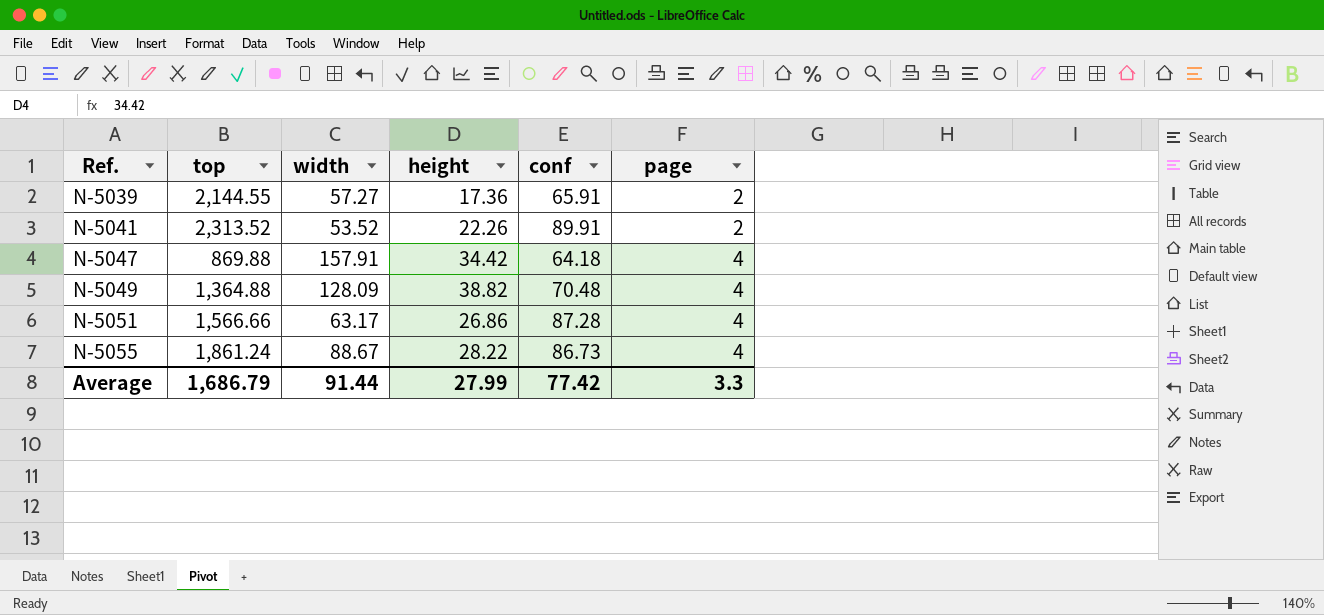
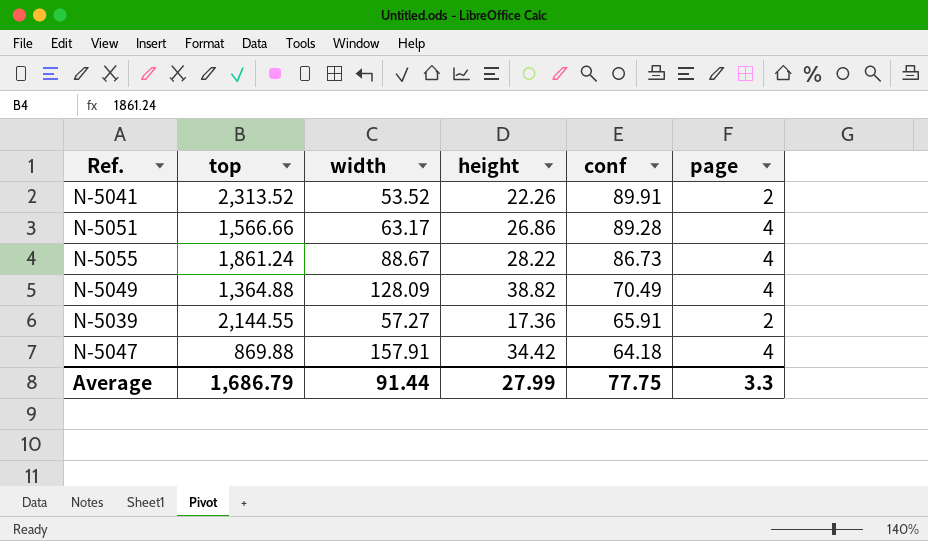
row order: Ref. ascending -> conf descending
N-5051 | conf: 87.28 -> 89.28
N-5049 | conf: 70.48 -> 70.49
Average | conf: 77.42 -> 77.75

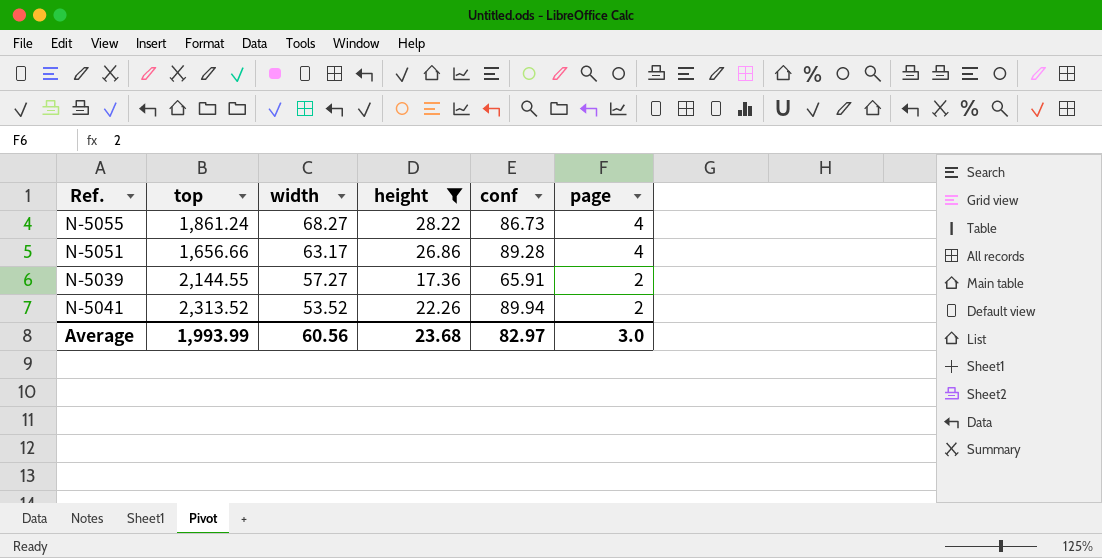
filter: none -> height <= 28.22
row order: conf descending -> width descending
N-5055 | width: 88.67 -> 68.27
N-5051 | top: 1,566.66 -> 1,656.66
N-5041 | conf: 89.91 -> 89.94
Average | top: 1,686.79 -> 1,993.99
Average | width: 91.44 -> 60.56
Average | height: 27.99 -> 23.68
Average | conf: 77.75 -> 82.97
Average | page: 3.3 -> 3.0

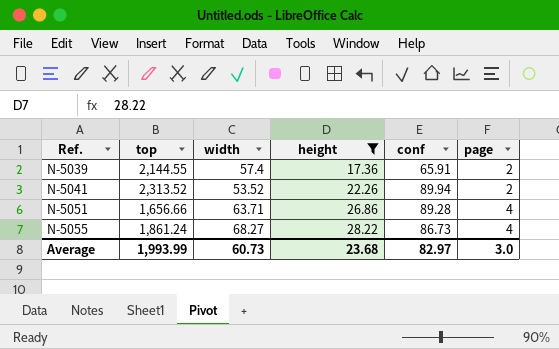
row order: width descending -> Ref. ascending
N-5039 | width: 57.27 -> 57.4
N-5051 | width: 63.17 -> 63.71
Average | width: 60.56 -> 60.73

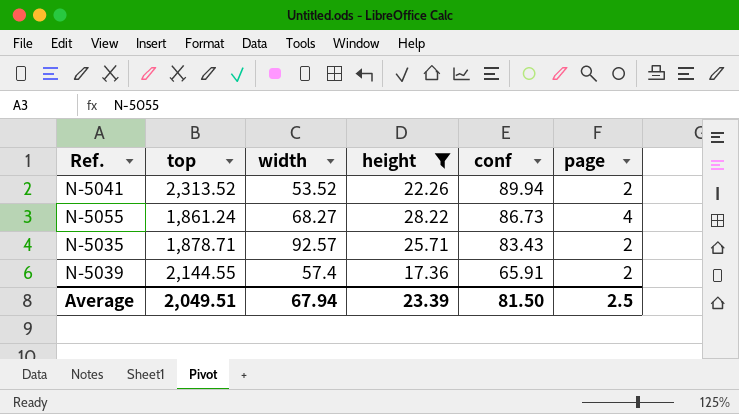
row order: Ref. ascending -> conf descending
row N-5051: 1,656.66 | 63.71 | 26.86 | 89.28 | 4 -> none
row N-5035: none -> 1,878.71 | 92.57 | 25.71 | 83.43 | 2
Average | top: 1,993.99 -> 2,049.51
Average | width: 60.73 -> 67.94
Average | height: 23.68 -> 23.39
Average | conf: 82.97 -> 81.50
Average | page: 3.0 -> 2.5

